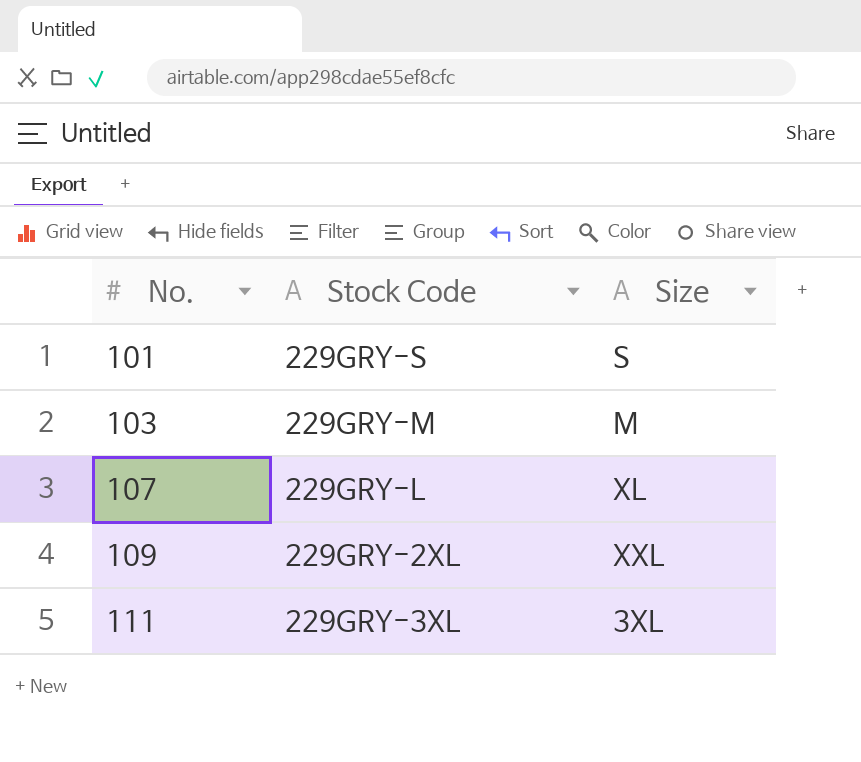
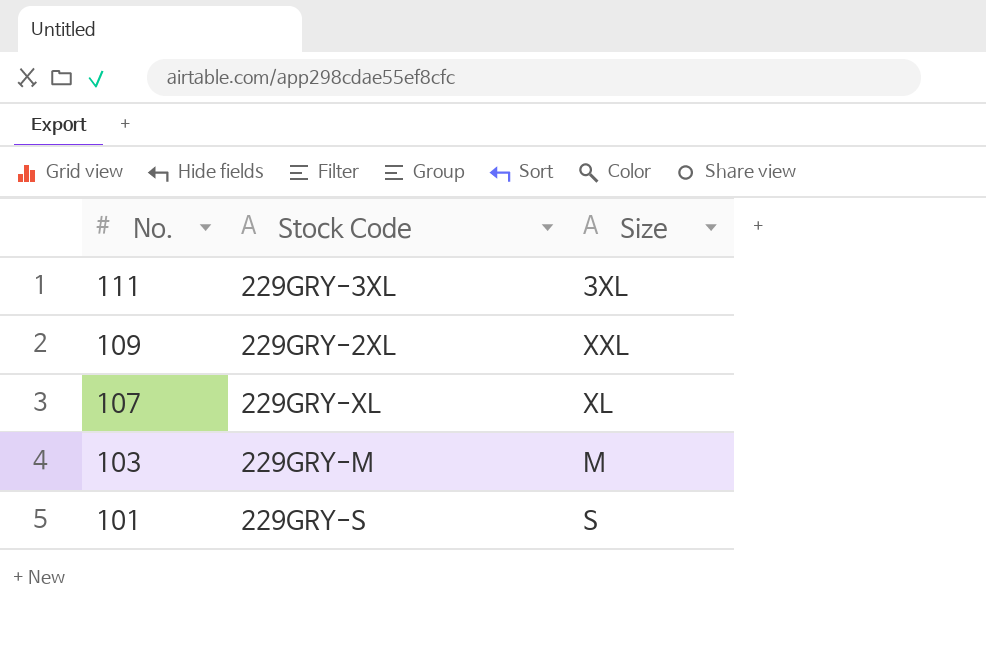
row order: No. ascending -> No. descending
107 | Stock Code: 229GRY-L -> 229GRY-XL

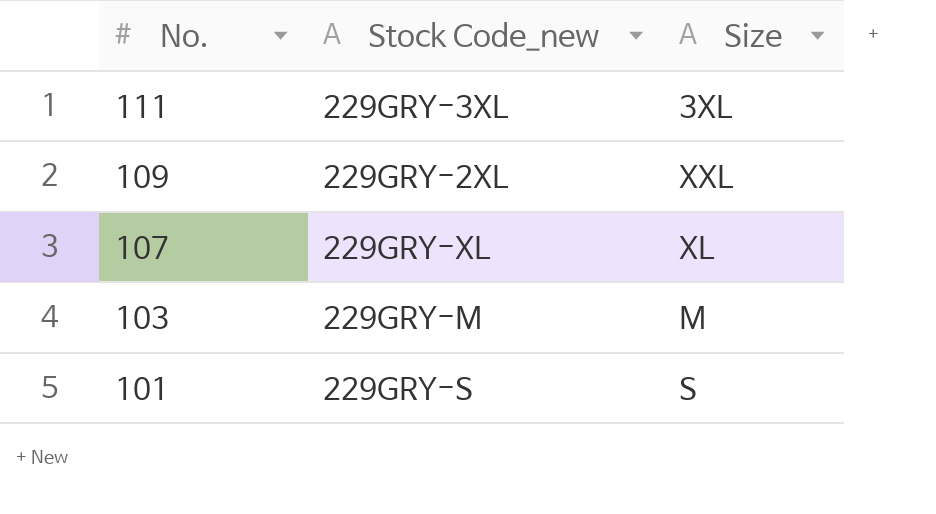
column name: Stock Code -> Stock Code_new

